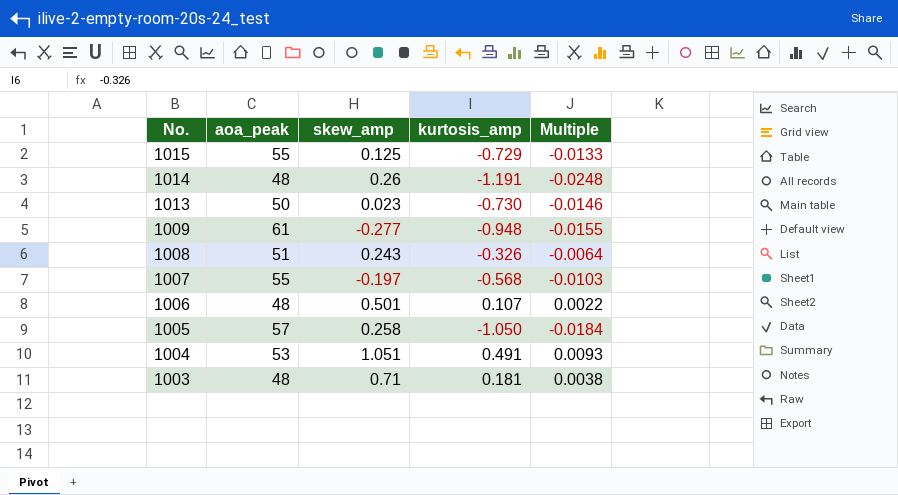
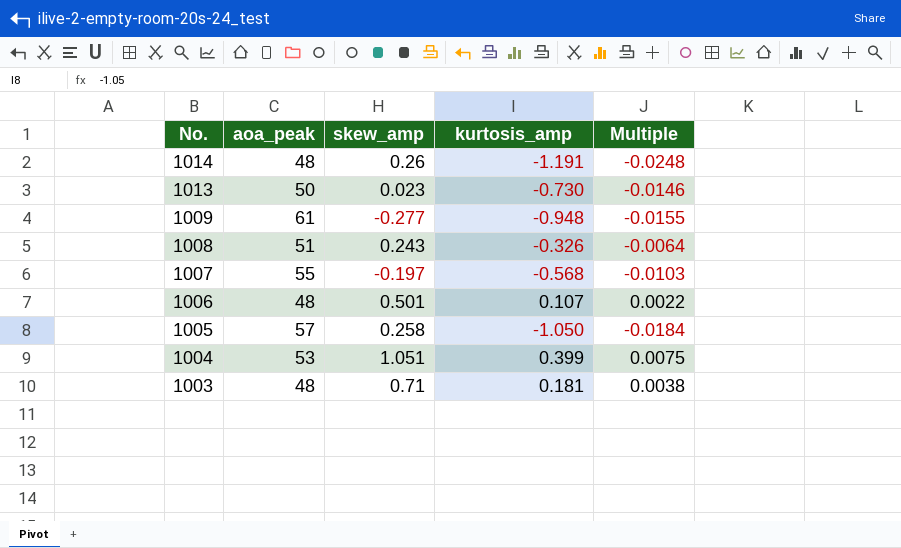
row 1015: 55 | 0.125 | -0.729 | -0.0133 -> none
1004 | kurtosis_amp: 0.491 -> 0.399
1004 | Multiple: 0.0093 -> 0.0075

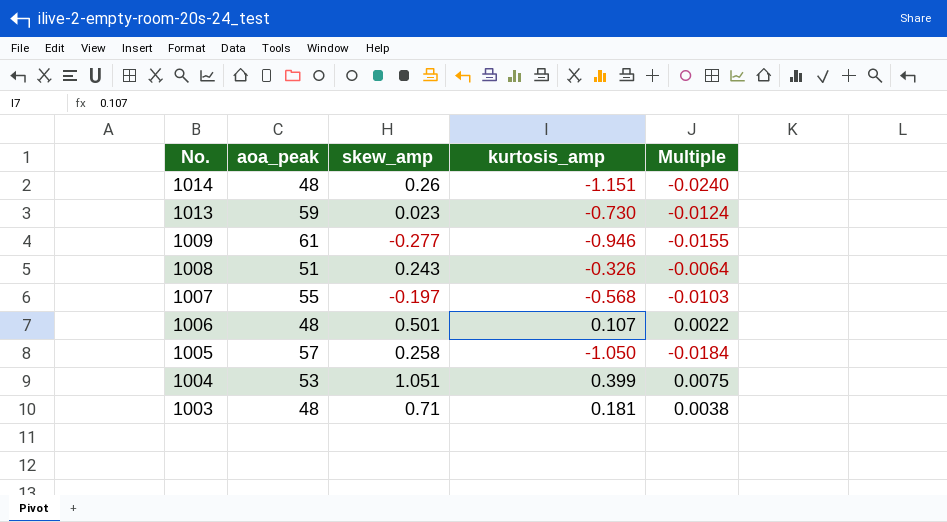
1014 | kurtosis_amp: -1.191 -> -1.151
1014 | Multiple: -0.0248 -> -0.0240
1013 | aoa_peak: 50 -> 59
1013 | Multiple: -0.0146 -> -0.0124
1009 | kurtosis_amp: -0.948 -> -0.946

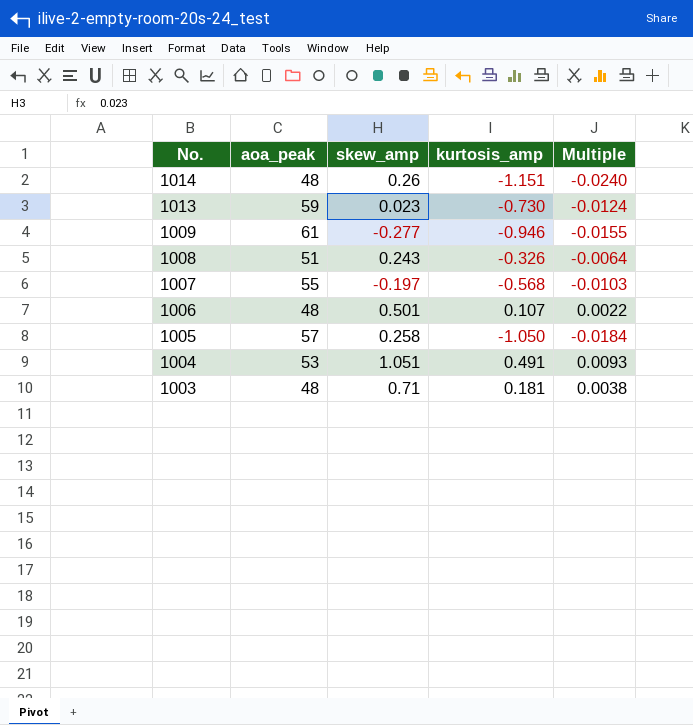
1004 | kurtosis_amp: 0.399 -> 0.491
1004 | Multiple: 0.0075 -> 0.0093

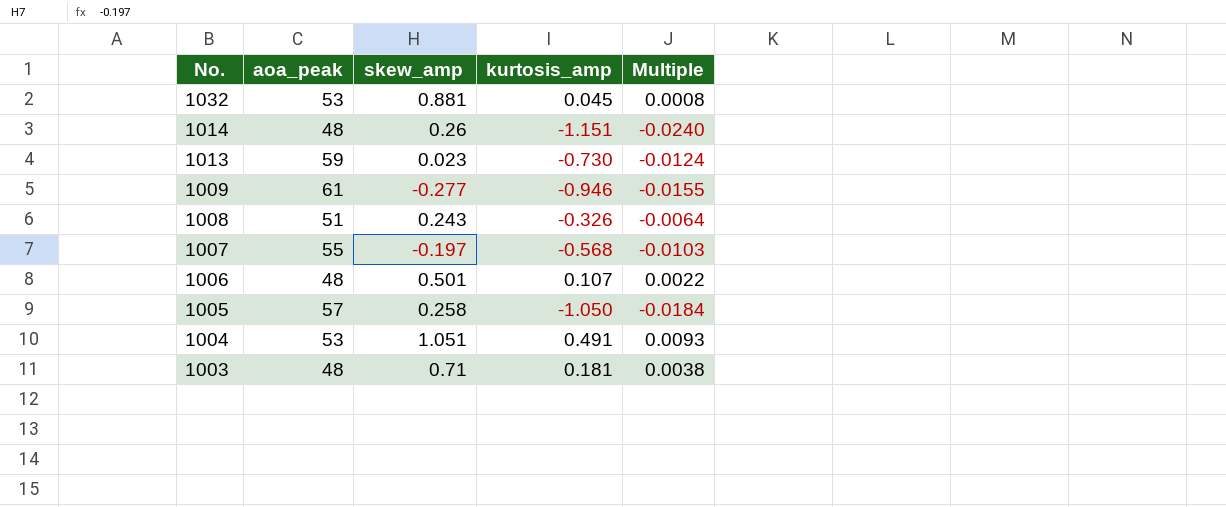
row 1032: none -> 53 | 0.881 | 0.045 | 0.0008

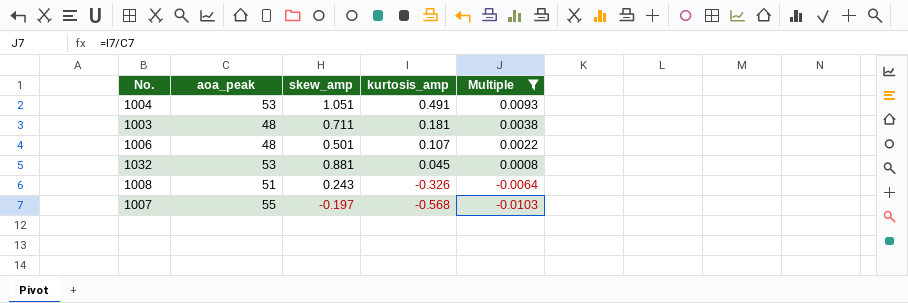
filter: none -> Multiple >= -0.0103
row order: No. descending -> kurtosis_amp descending
1003 | skew_amp: 0.71 -> 0.711

